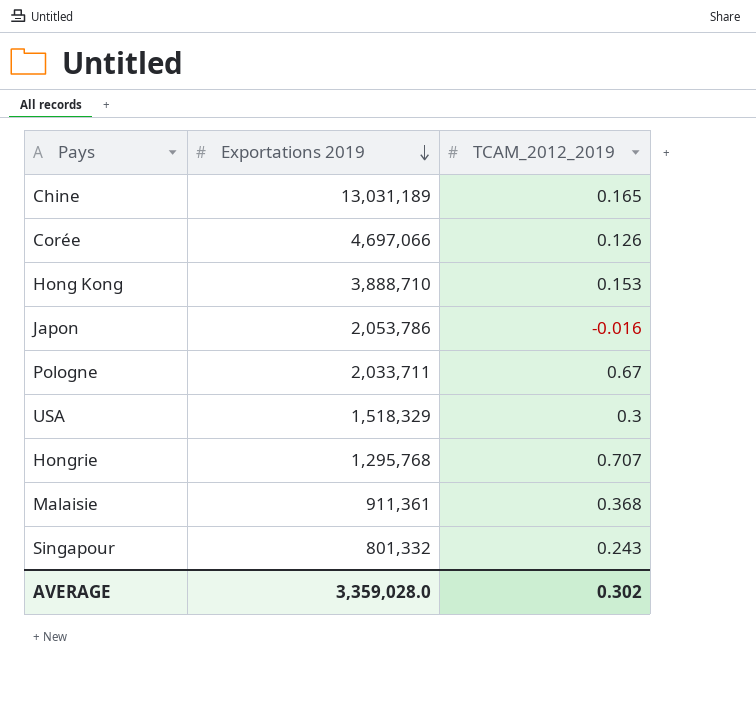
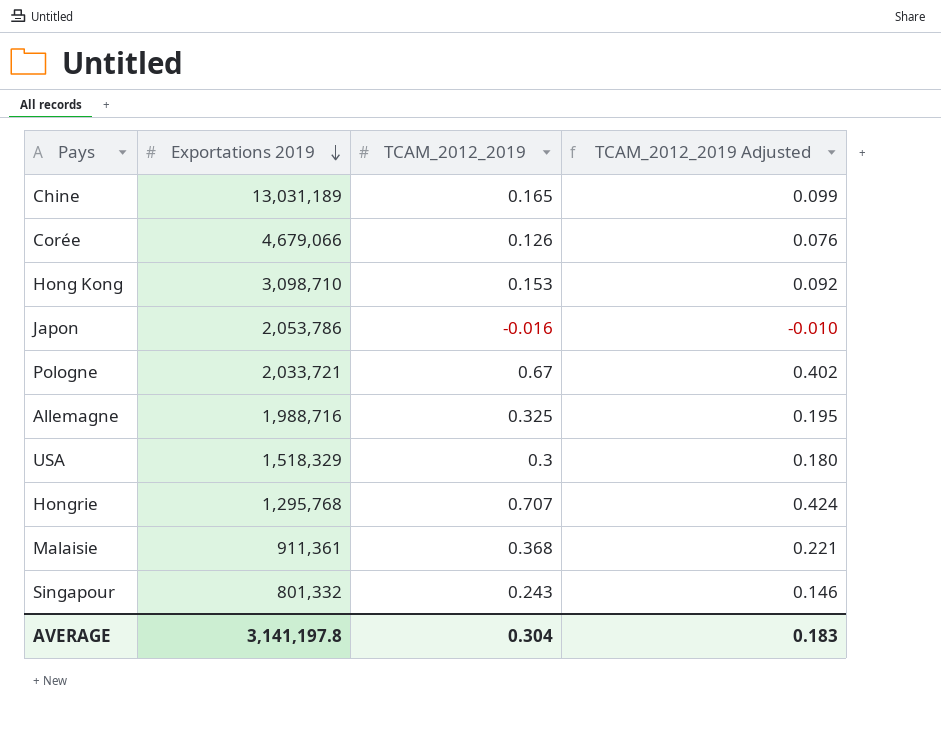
column TCAM_2012_2019 Adjusted | formula: none -> [TCAM_2012_2019] * 0.6
Corée | Exportations 2019: 4,697,066 -> 4,679,066
Hong Kong | Exportations 2019: 3,888,710 -> 3,098,710
Pologne | Exportations 2019: 2,033,711 -> 2,033,721
row Allemagne: none -> 1,988,716 | 0.325 | 0.195
AVERAGE | Exportations 2019: 3,359,028.0 -> 3,141,197.8
AVERAGE | TCAM_2012_2019: 0.302 -> 0.304

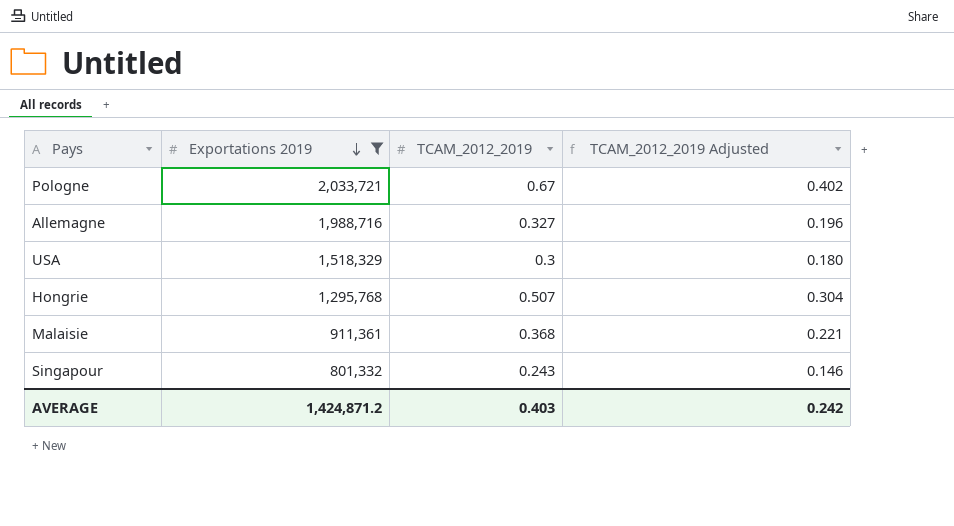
filter: none -> Exportations 2019 <= 2,033,721
Allemagne | TCAM_2012_2019: 0.325 -> 0.327
Allemagne | TCAM_2012_2019 Adjusted: 0.195 -> 0.196
Hongrie | TCAM_2012_2019: 0.707 -> 0.507
Hongrie | TCAM_2012_2019 Adjusted: 0.424 -> 0.304
AVERAGE | Exportations 2019: 3,141,197.8 -> 1,424,871.2
AVERAGE | TCAM_2012_2019: 0.304 -> 0.403
AVERAGE | TCAM_2012_2019 Adjusted: 0.183 -> 0.242

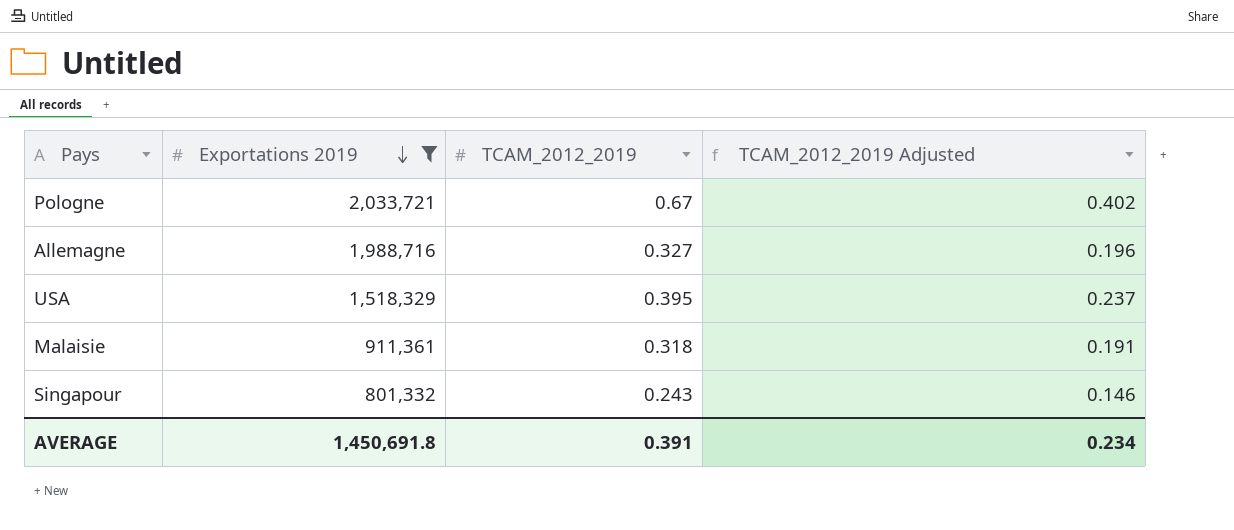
row Hongrie: 1,295,768 | 0.507 | 0.304 -> none
USA | TCAM_2012_2019: 0.3 -> 0.395
USA | TCAM_2012_2019 Adjusted: 0.180 -> 0.237
Malaisie | TCAM_2012_2019: 0.368 -> 0.318
Malaisie | TCAM_2012_2019 Adjusted: 0.221 -> 0.191
AVERAGE | Exportations 2019: 1,424,871.2 -> 1,450,691.8
AVERAGE | TCAM_2012_2019: 0.403 -> 0.391
AVERAGE | TCAM_2012_2019 Adjusted: 0.242 -> 0.234

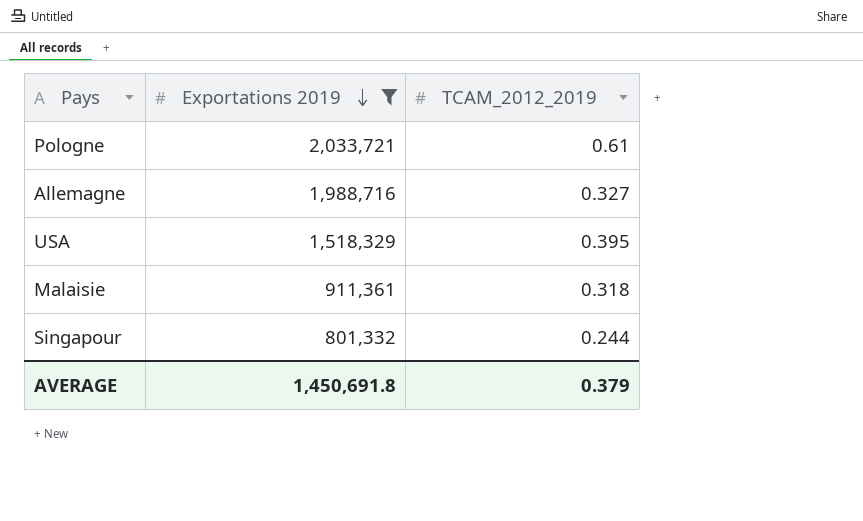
column TCAM_2012_2019 Adjusted | formula: [TCAM_2012_2019] * 0.6 -> none
Pologne | TCAM_2012_2019: 0.67 -> 0.61
Singapour | TCAM_2012_2019: 0.243 -> 0.244
AVERAGE | TCAM_2012_2019: 0.391 -> 0.379

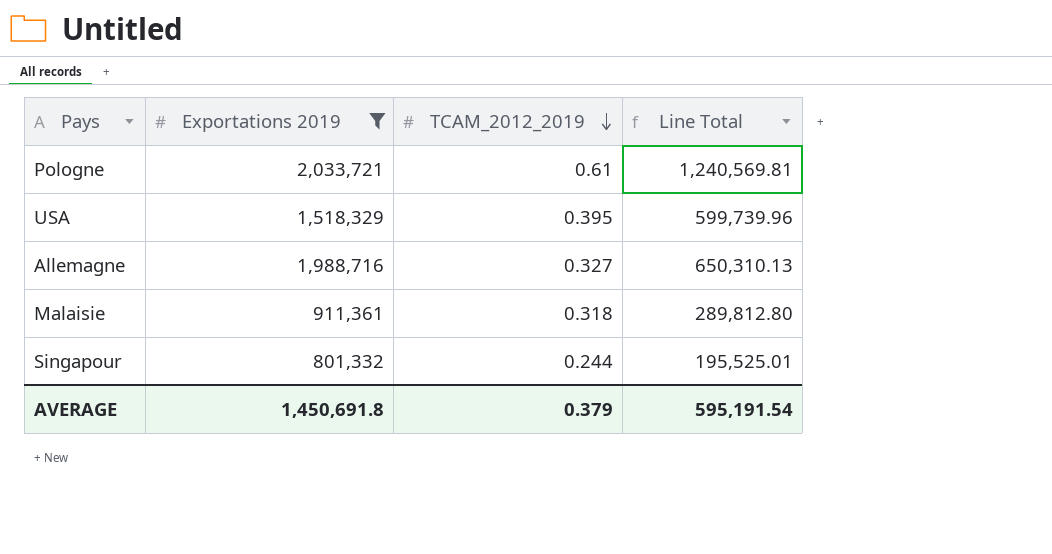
row order: Exportations 2019 descending -> TCAM_2012_2019 descending
column Line Total | formula: none -> [Exportations 2019] * [TCAM_2012_2019]

